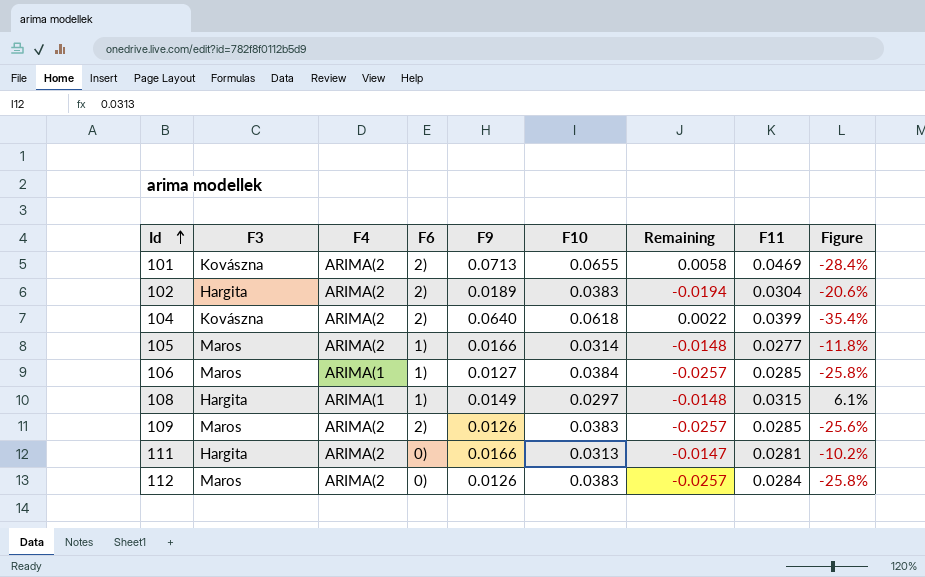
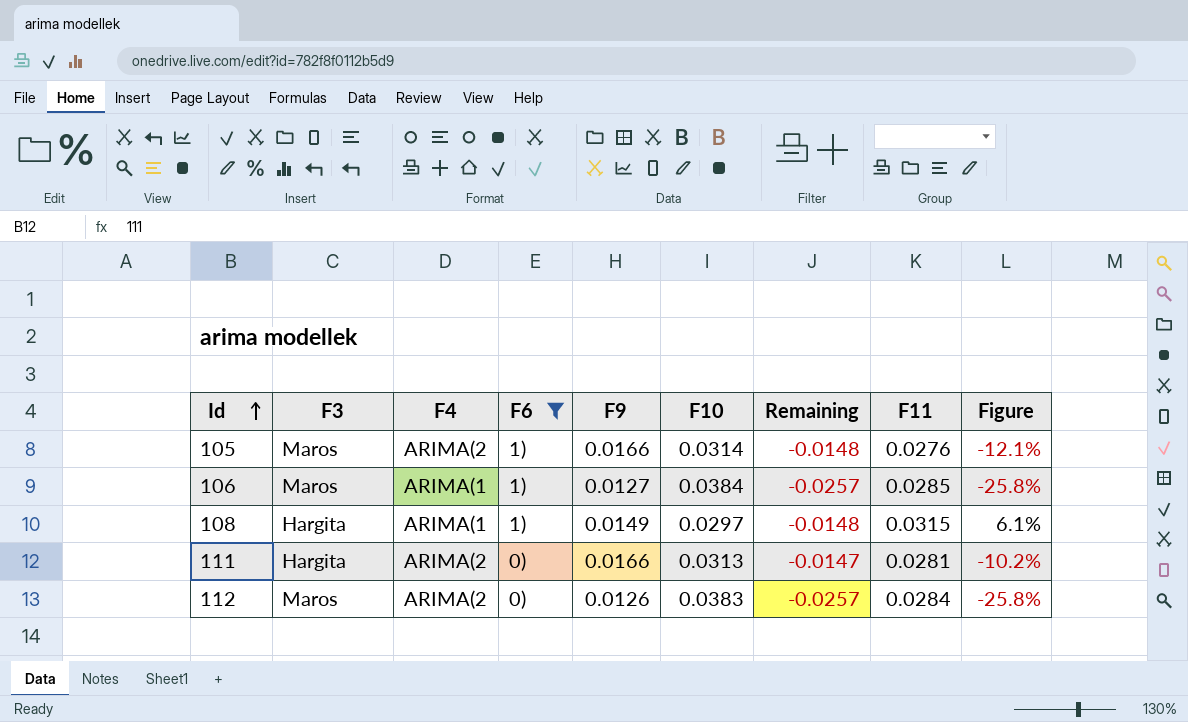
filter: none -> F6 != 2)
105 | F11: 0.0277 -> 0.0276
105 | Figure: -11.8% -> -12.1%

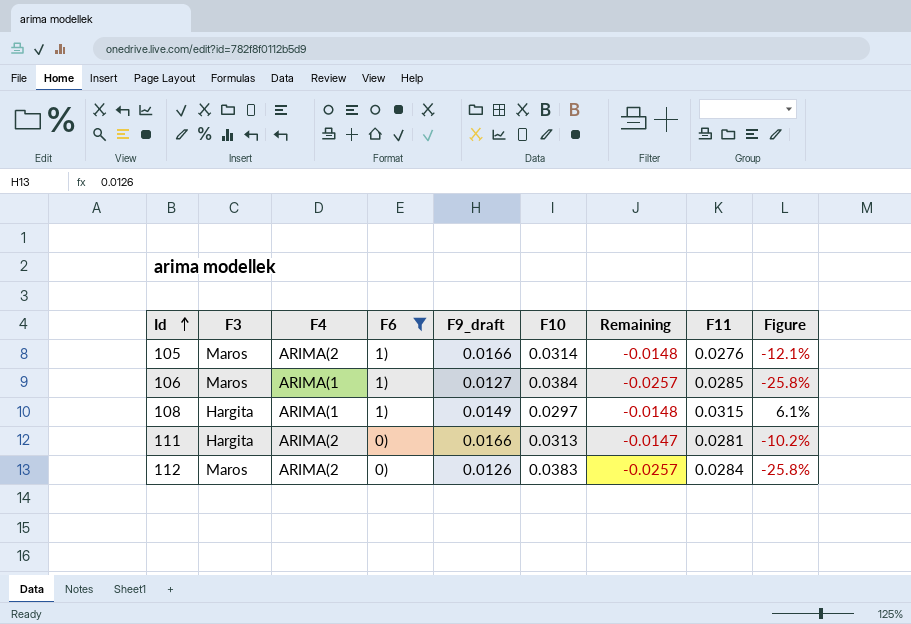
column name: F9 -> F9_draft

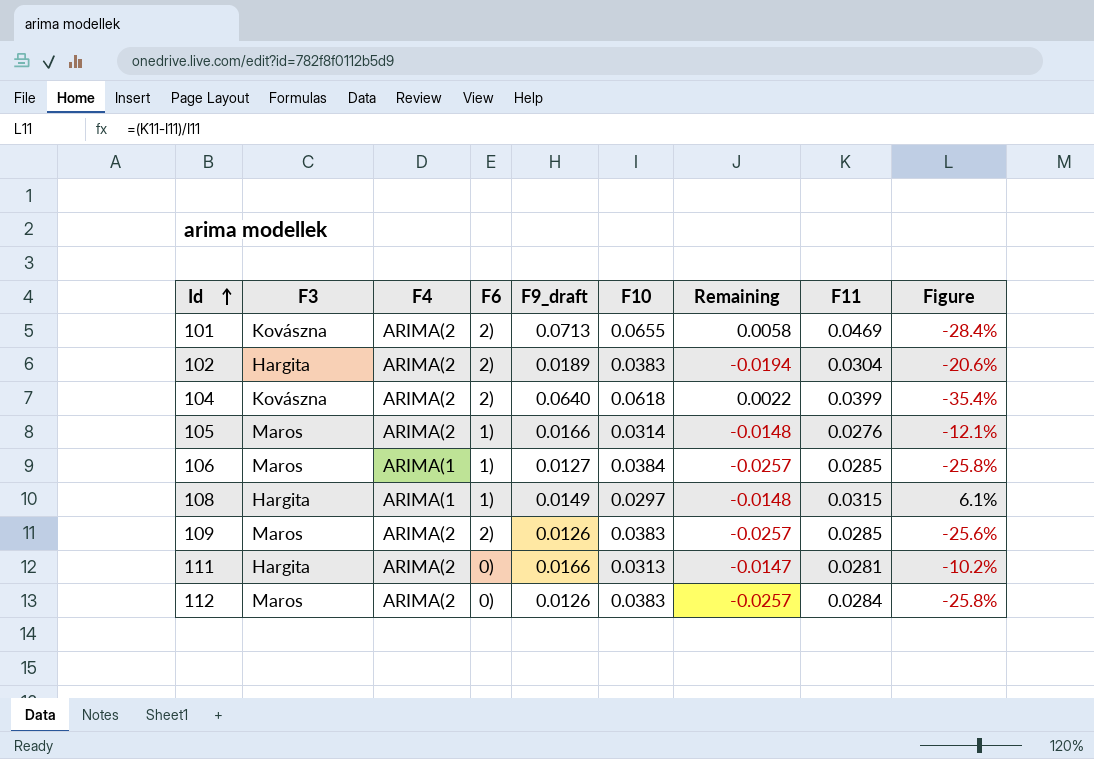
filter: F6 != 2) -> none

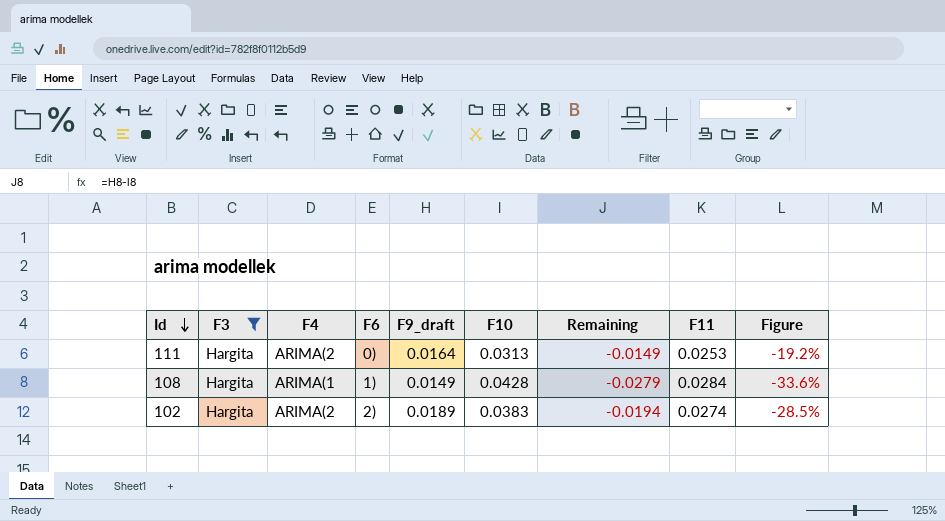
filter: none -> F3 = Hargita
row order: Id ascending -> Id descending
111 | F9_draft: 0.0166 -> 0.0164
111 | Remaining: -0.0147 -> -0.0149
111 | F11: 0.0281 -> 0.0253
111 | Figure: -10.2% -> -19.2%
108 | F10: 0.0297 -> 0.0428
108 | Remaining: -0.0148 -> -0.0279
108 | F11: 0.0315 -> 0.0284
108 | Figure: 6.1% -> -33.6%
102 | F11: 0.0304 -> 0.0274
102 | Figure: -20.6% -> -28.5%

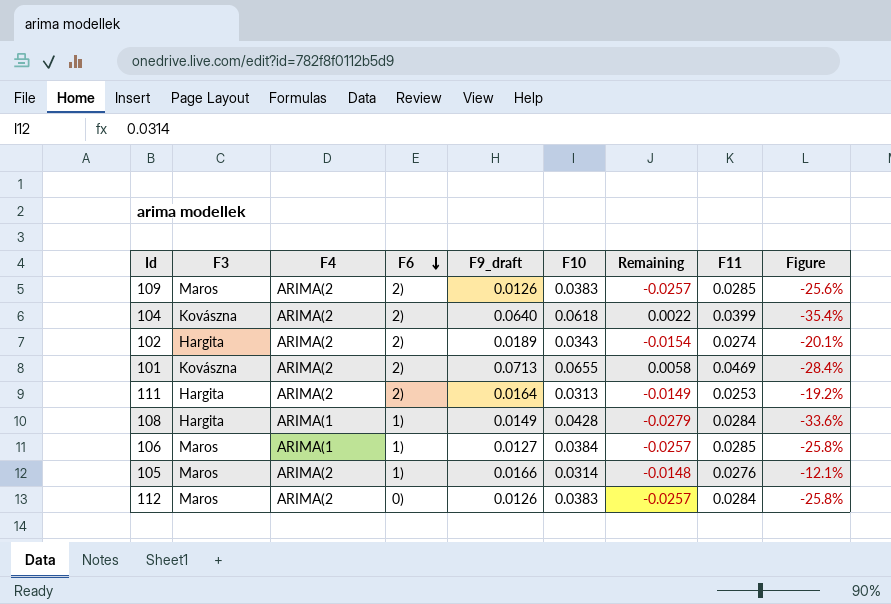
filter: F3 = Hargita -> none
row order: Id descending -> F6 descending
102 | F10: 0.0383 -> 0.0343
102 | Remaining: -0.0194 -> -0.0154
102 | Figure: -28.5% -> -20.1%
111 | F6: 0) -> 2)

